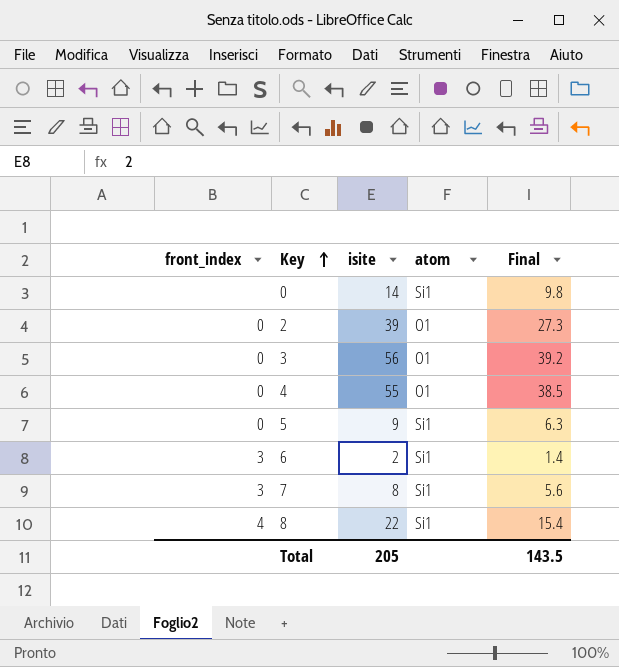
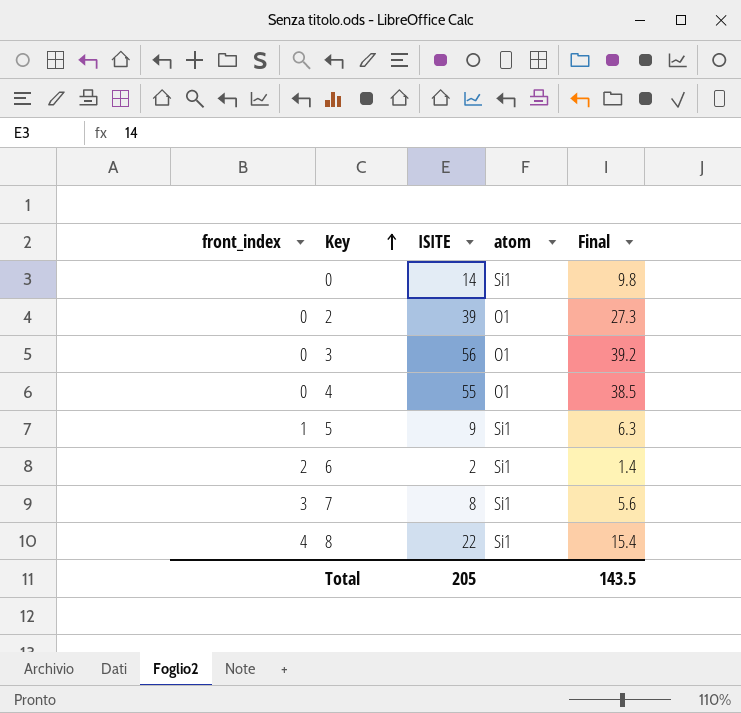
column name: isite -> ISITE
5 | front_index: 0 -> 1
6 | front_index: 3 -> 2

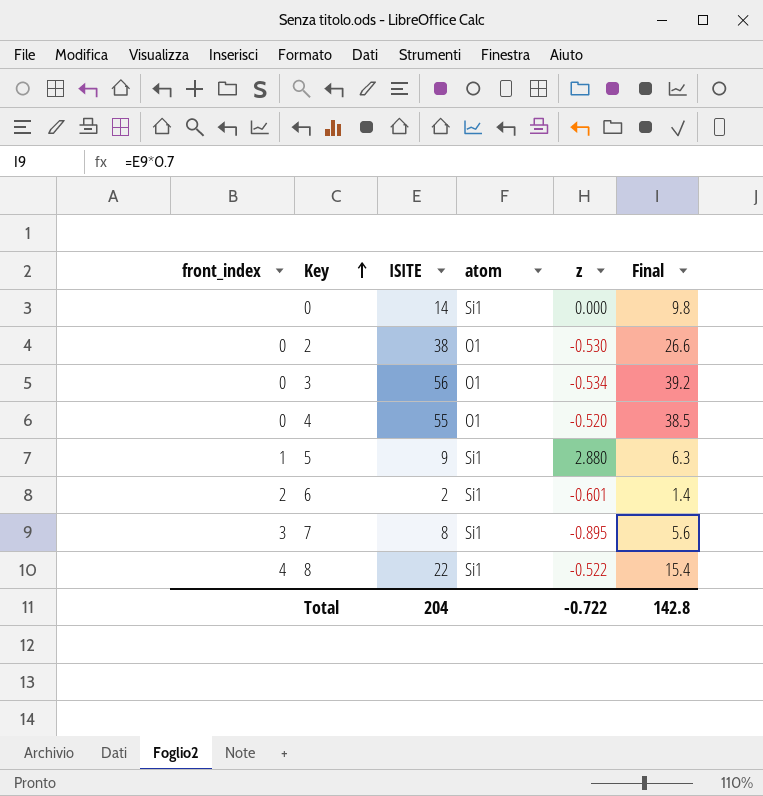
column z | position: none -> 5
2 | ISITE: 39 -> 38
2 | Final: 27.3 -> 26.6
Total | ISITE: 205 -> 204
Total | Final: 143.5 -> 142.8

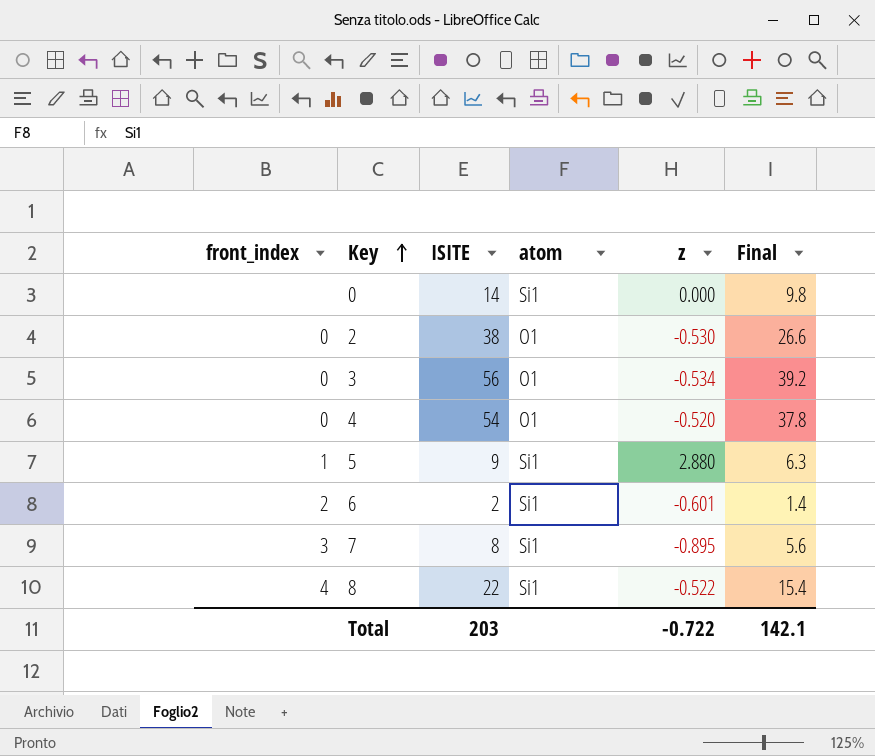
4 | ISITE: 55 -> 54
4 | Final: 38.5 -> 37.8
Total | ISITE: 204 -> 203
Total | Final: 142.8 -> 142.1

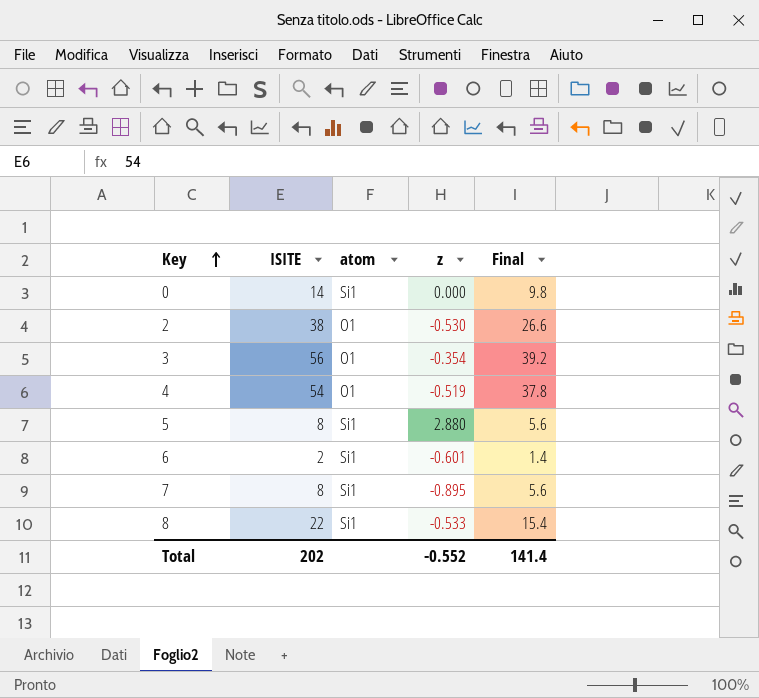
column front_index | position: 1 -> none
3 | z: -0.534 -> -0.354
4 | z: -0.520 -> -0.519
5 | ISITE: 9 -> 8
5 | Final: 6.3 -> 5.6
8 | z: -0.522 -> -0.533
Total | ISITE: 203 -> 202
Total | z: -0.722 -> -0.552
Total | Final: 142.1 -> 141.4

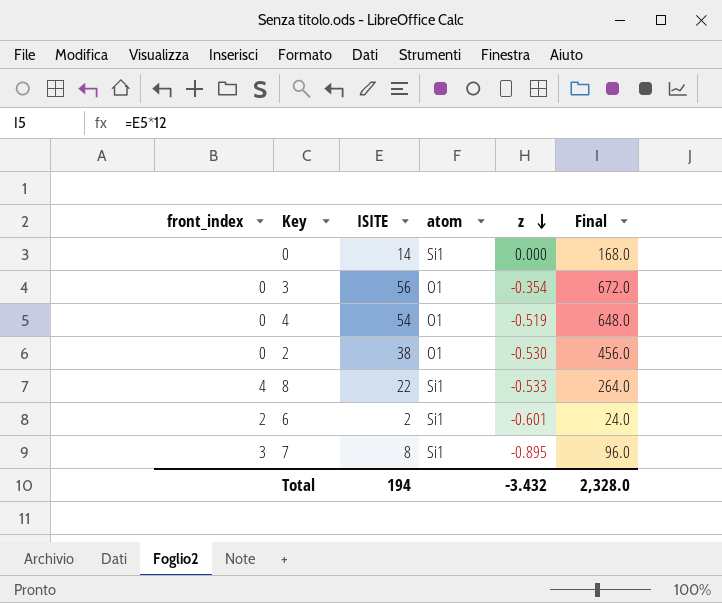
row order: Key ascending -> z descending
column front_index | position: none -> 1
column Final | formula: [ISITE] * 0.7 -> [ISITE] * 12
row 5: 8 | Si1 | 2.880 | 5.6 -> none
Total | ISITE: 202 -> 194
Total | z: -0.552 -> -3.432
Total | Final: 141.4 -> 2,328.0

